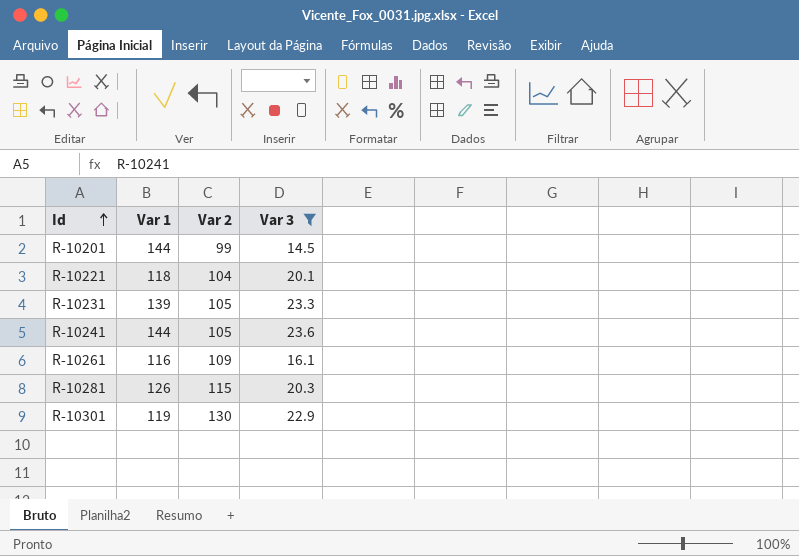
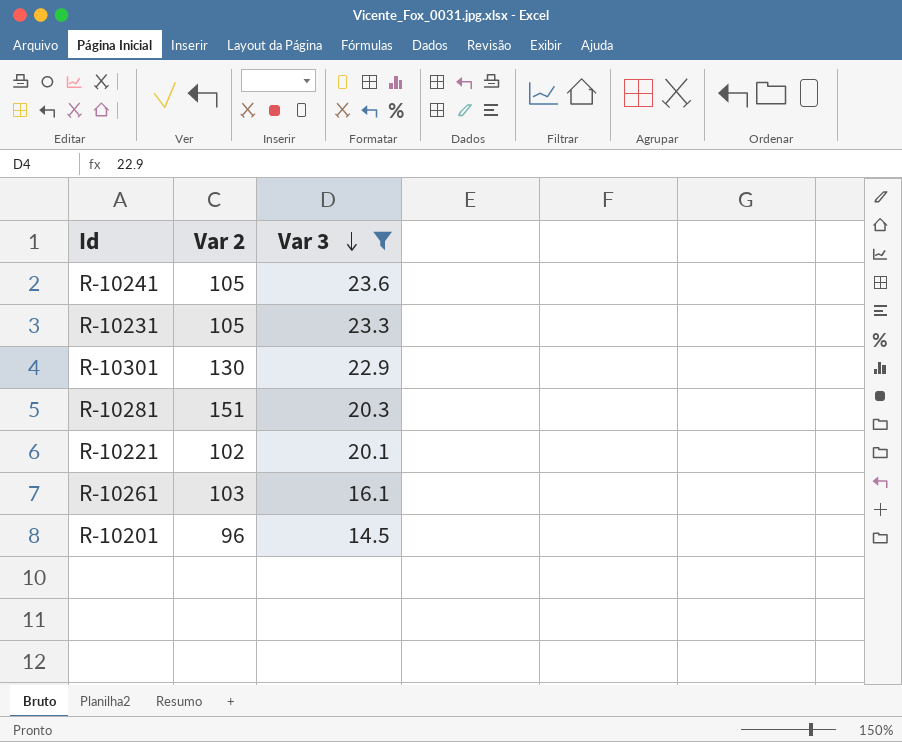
row order: Id ascending -> Var 3 descending
column Var 1 | position: 2 -> none
R-10281 | Var 2: 115 -> 151
R-10221 | Var 2: 104 -> 102
R-10261 | Var 2: 109 -> 103
R-10201 | Var 2: 99 -> 96

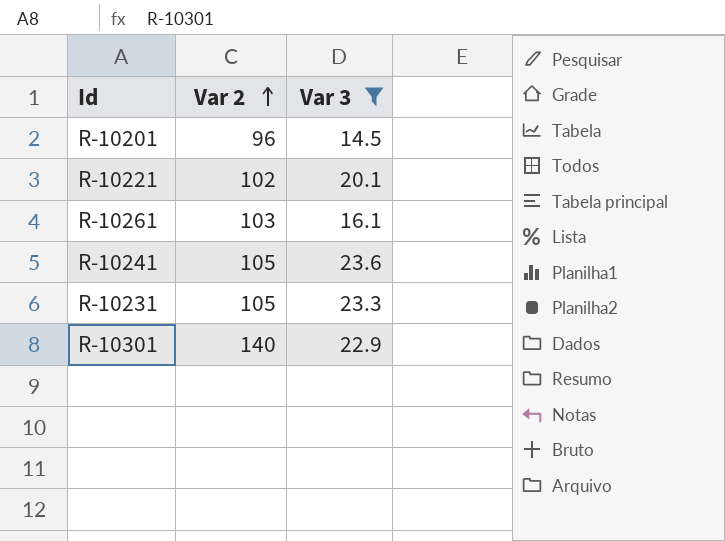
row order: Var 3 descending -> Var 2 ascending
row R-10281: 151 | 20.3 -> none
R-10301 | Var 2: 130 -> 140

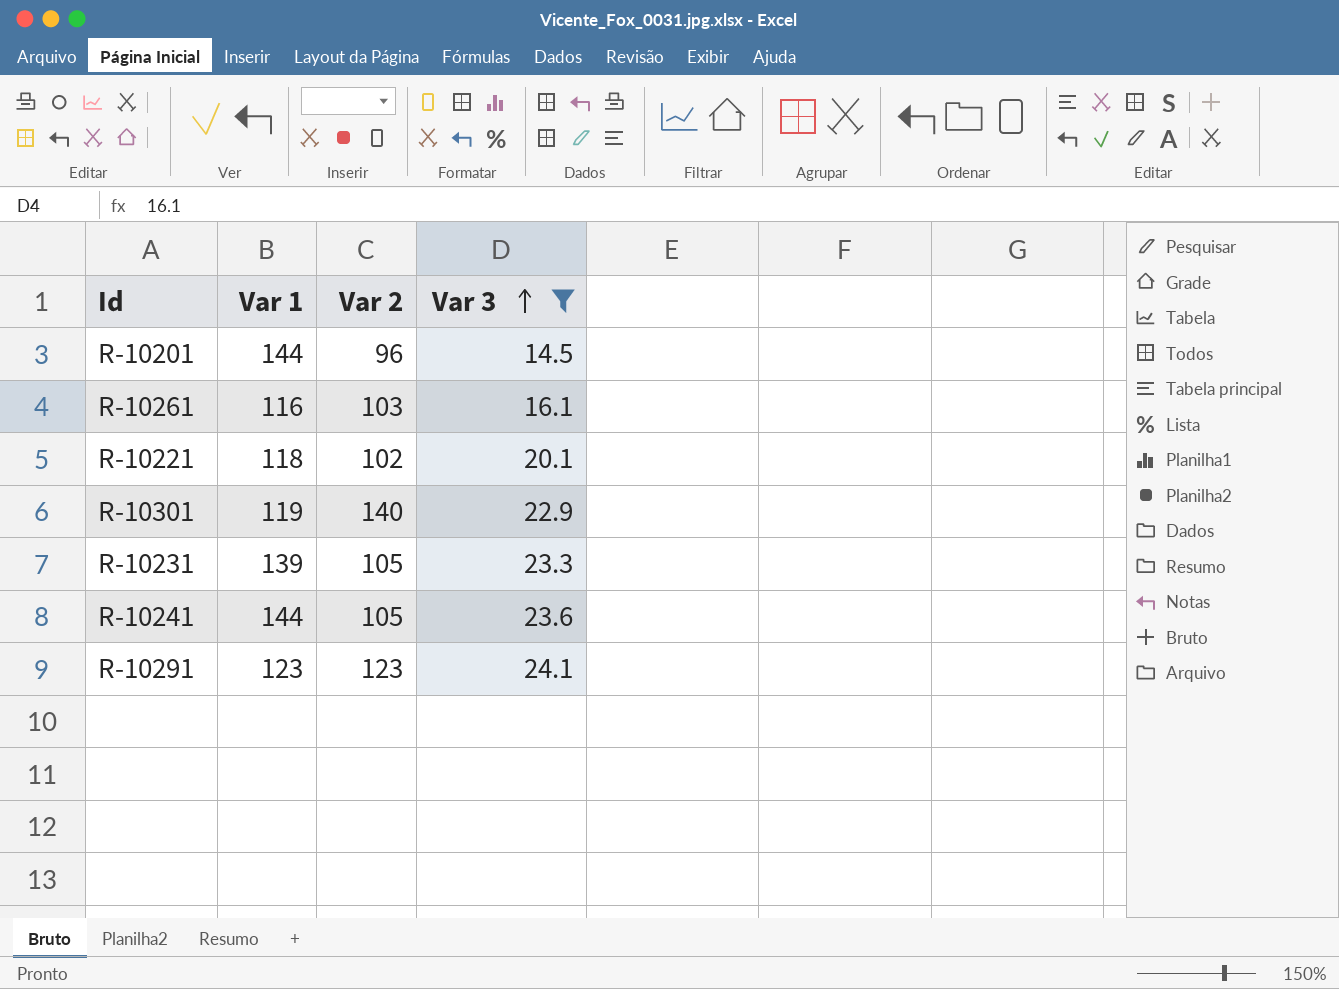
row order: Var 2 ascending -> Var 3 ascending
column Var 1 | position: none -> 2
row R-10291: none -> 123 | 123 | 24.1

